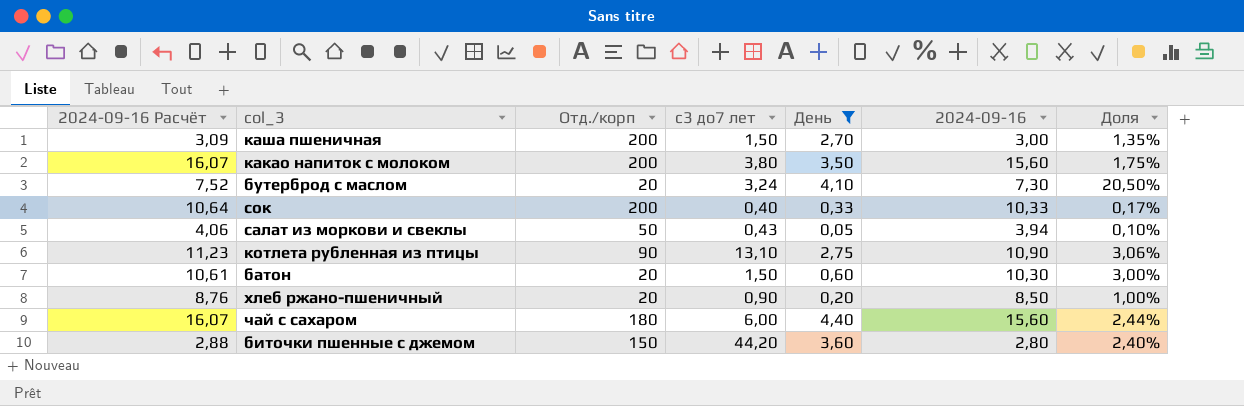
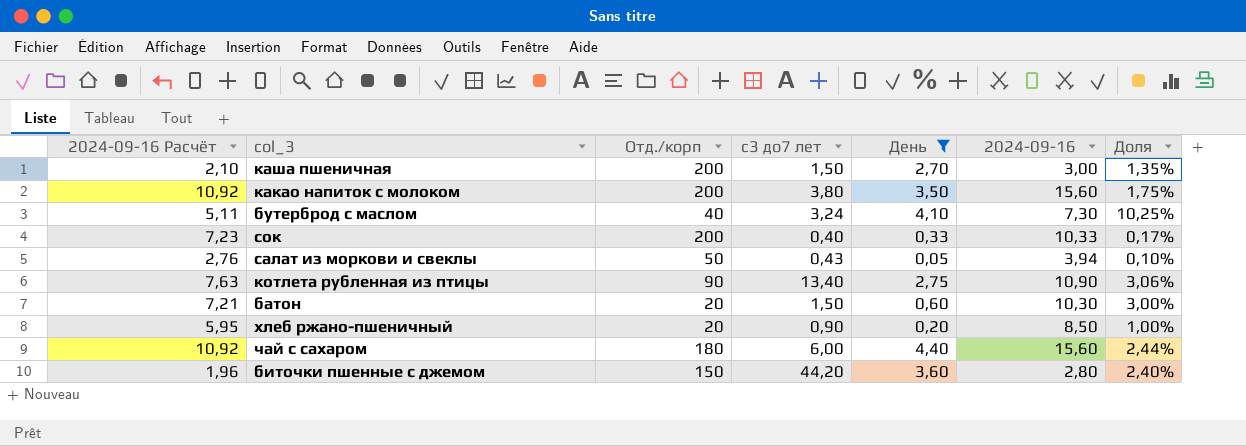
column 2024-09-16 Расчёт | formula: [2024-09-16] * 1,03 -> [2024-09-16] * 0,7
бутерброд с маслом | Отд./корп: 20 -> 40
бутерброд с маслом | Доля: 20,50% -> 10,25%
котлета рубленная из птицы | с3 до7 лет: 13,10 -> 13,40

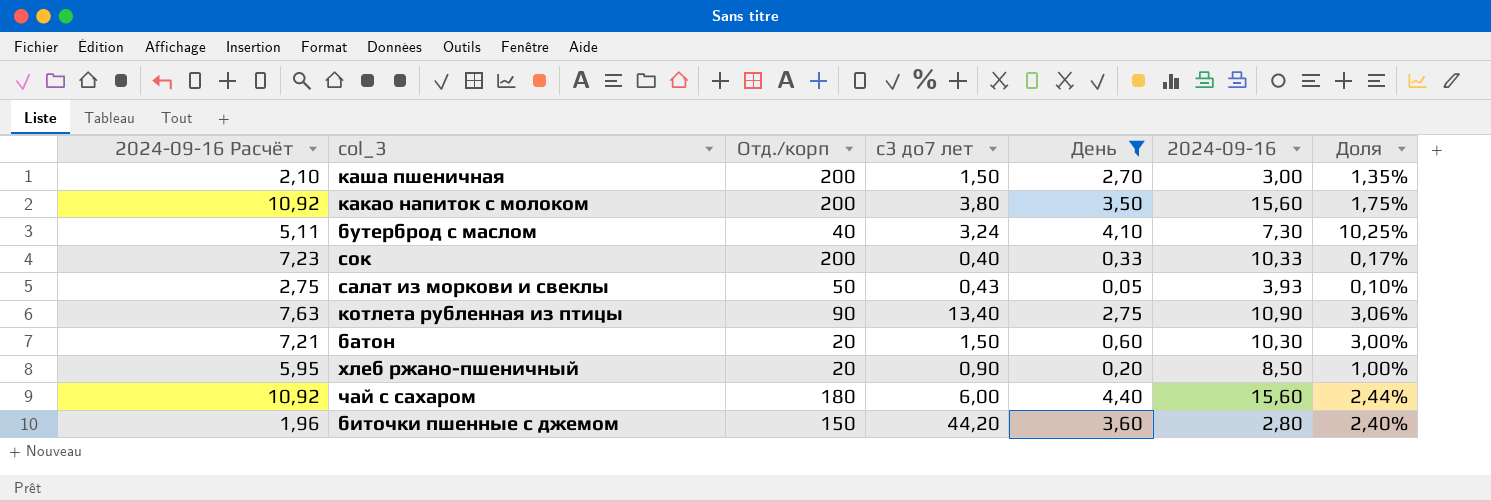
салат из моркови и свеклы | 2024-09-16 Расчёт: 2,76 -> 2,75
салат из моркови и свеклы | 2024-09-16: 3,94 -> 3,93

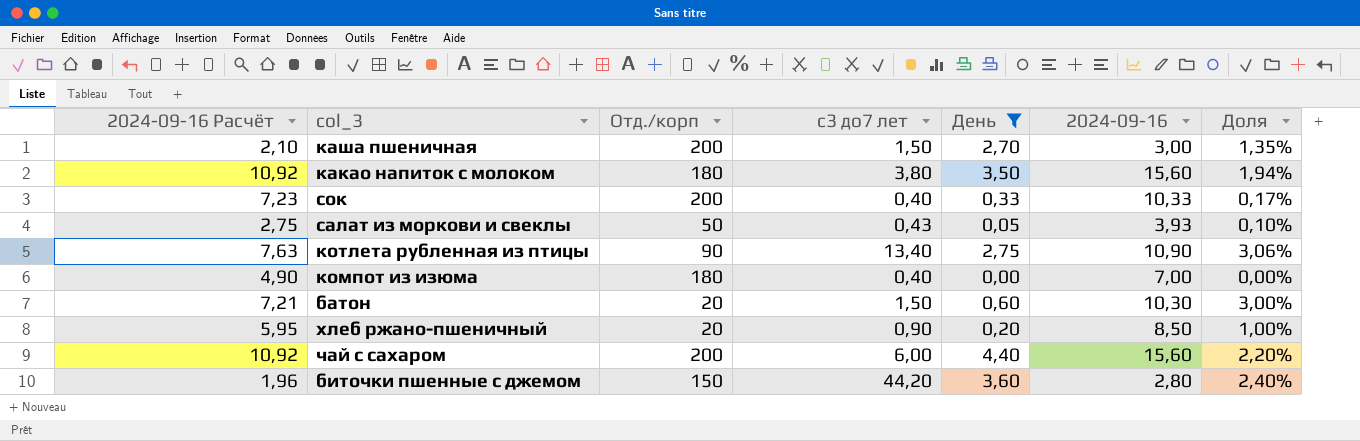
row бутерброд с маслом: 5,11 | 40 | 3,24 | 4,10 | 7,30 | 10,25% -> none
какао напиток с молоком | Отд./корп: 200 -> 180
какао напиток с молоком | Доля: 1,75% -> 1,94%
row компот из изюма: none -> 4,90 | 180 | 0,40 | 0,00 | 7,00 | 0,00%
чай с сахаром | Отд./корп: 180 -> 200
чай с сахаром | Доля: 2,44% -> 2,20%

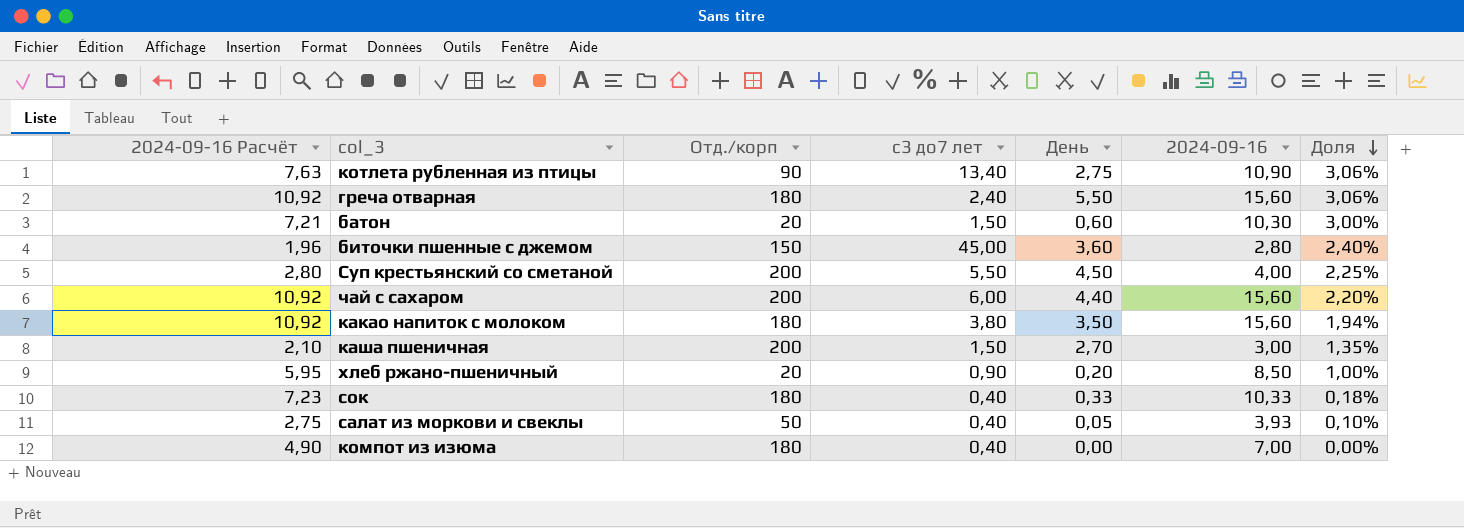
filter: День <= 4,40 -> none
row order: none -> Доля descending
биточки пшенные с джемом | с3 до7 лет: 44,20 -> 45,00
сок | Отд./корп: 200 -> 180
сок | Доля: 0,17% -> 0,18%
салат из моркови и свеклы | с3 до7 лет: 0,43 -> 0,40

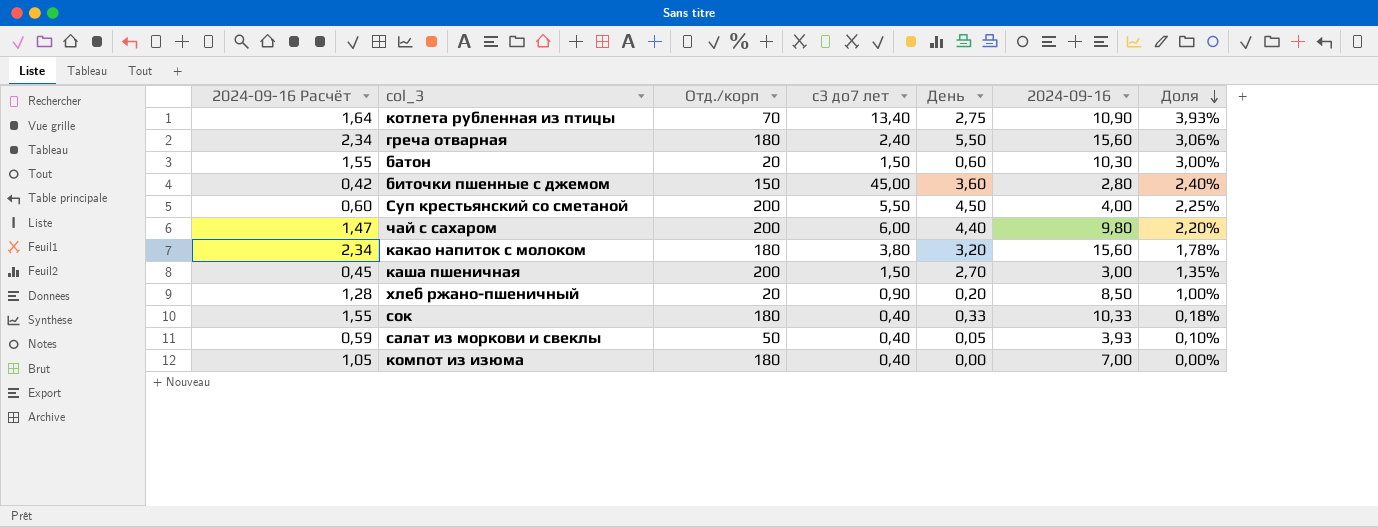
column 2024-09-16 Расчёт | formula: [2024-09-16] * 0,7 -> [2024-09-16] * 0,15
котлета рубленная из птицы | Отд./корп: 90 -> 70
котлета рубленная из птицы | Доля: 3,06% -> 3,93%
чай с сахаром | 2024-09-16: 15,60 -> 9,80
какао напиток с молоком | День: 3,50 -> 3,20
какао напиток с молоком | Доля: 1,94% -> 1,78%

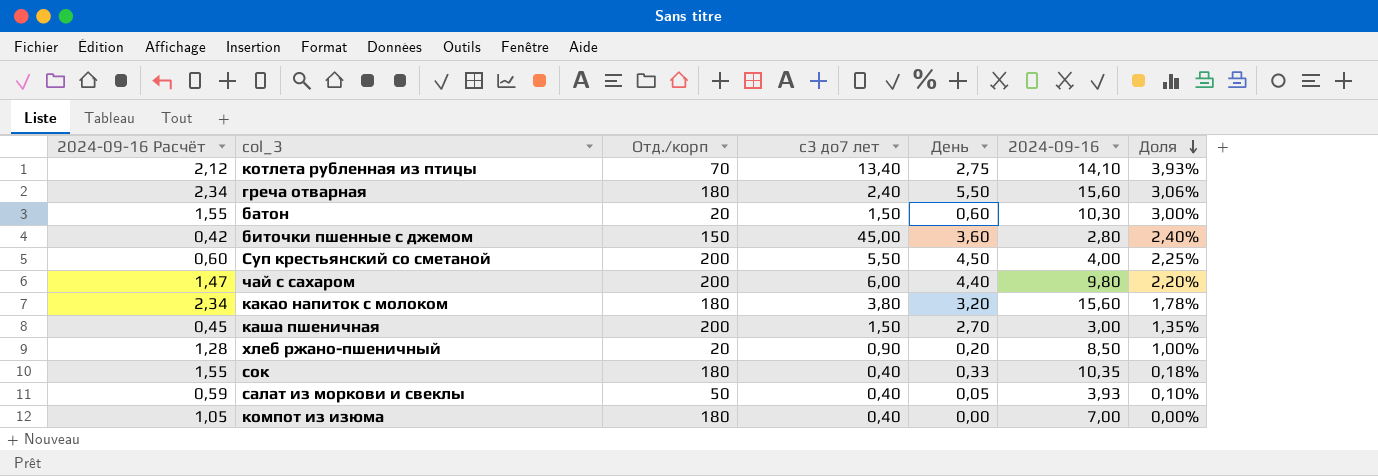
котлета рубленная из птицы | 2024-09-16 Расчёт: 1,64 -> 2,12
котлета рубленная из птицы | 2024-09-16: 10,90 -> 14,10
сок | 2024-09-16: 10,33 -> 10,35

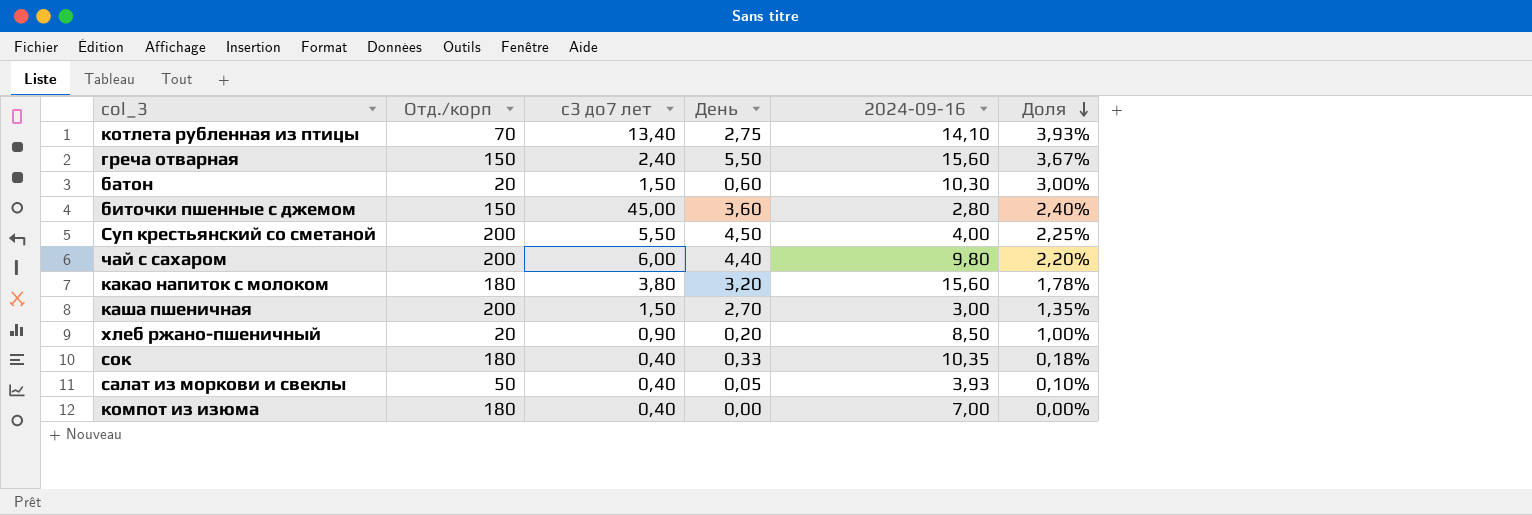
column 2024-09-16 Расчёт | formula: [2024-09-16] * 0,15 -> none
греча отварная | Отд./корп: 180 -> 150
греча отварная | Доля: 3,06% -> 3,67%

